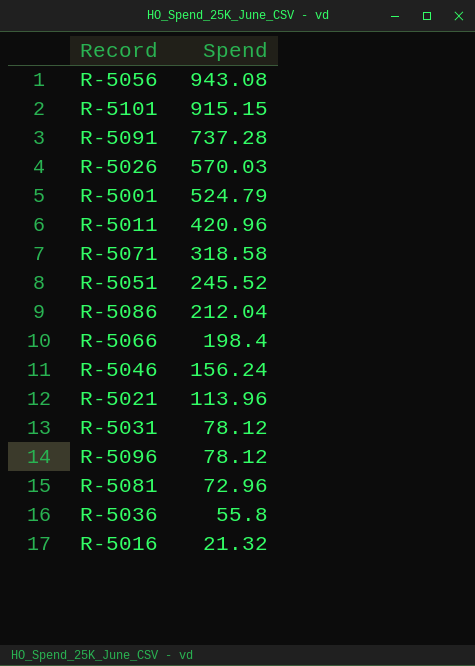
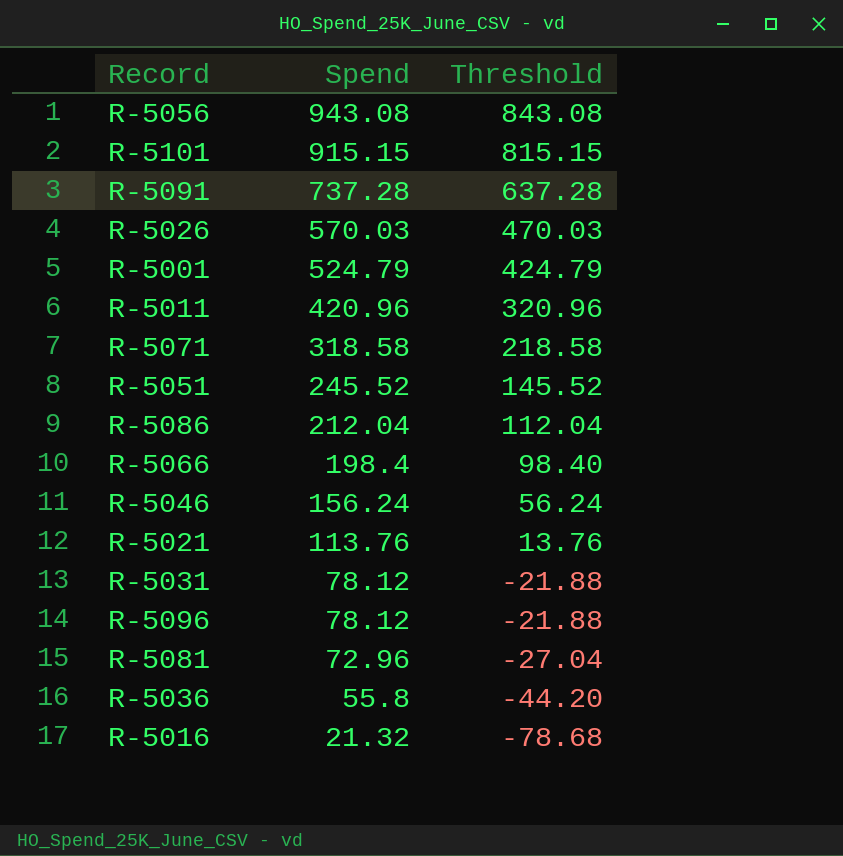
column Threshold | formula: none -> [Spend] - 100
R-5021 | Spend: 113.96 -> 113.76

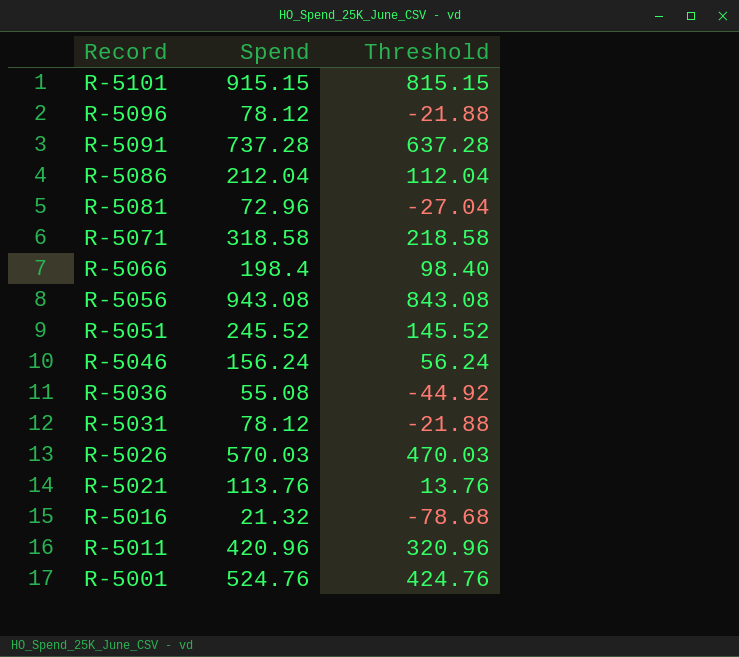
row order: Spend descending -> Record descending
R-5036 | Spend: 55.8 -> 55.08
R-5036 | Threshold: -44.20 -> -44.92
R-5001 | Spend: 524.79 -> 524.76
R-5001 | Threshold: 424.79 -> 424.76

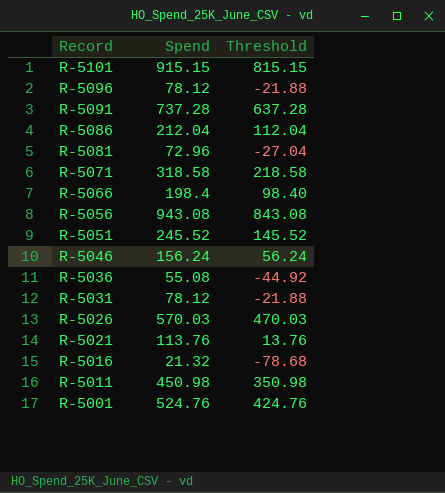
R-5011 | Spend: 420.96 -> 450.98
R-5011 | Threshold: 320.96 -> 350.98

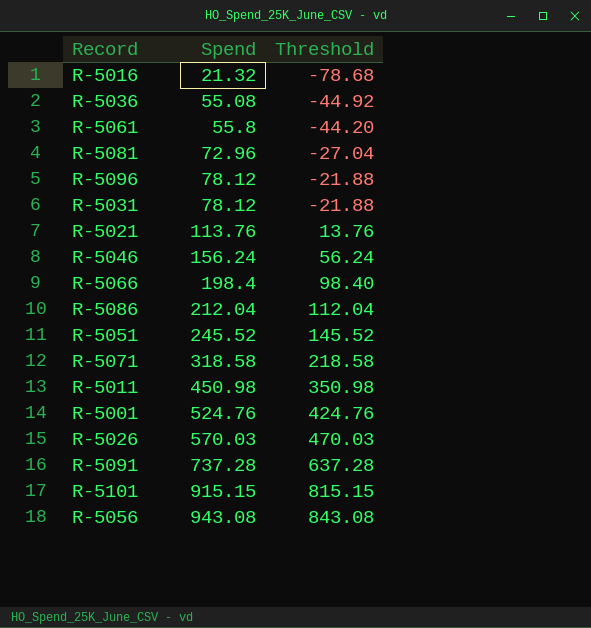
row order: Record descending -> Spend ascending
row R-5061: none -> 55.8 | -44.20

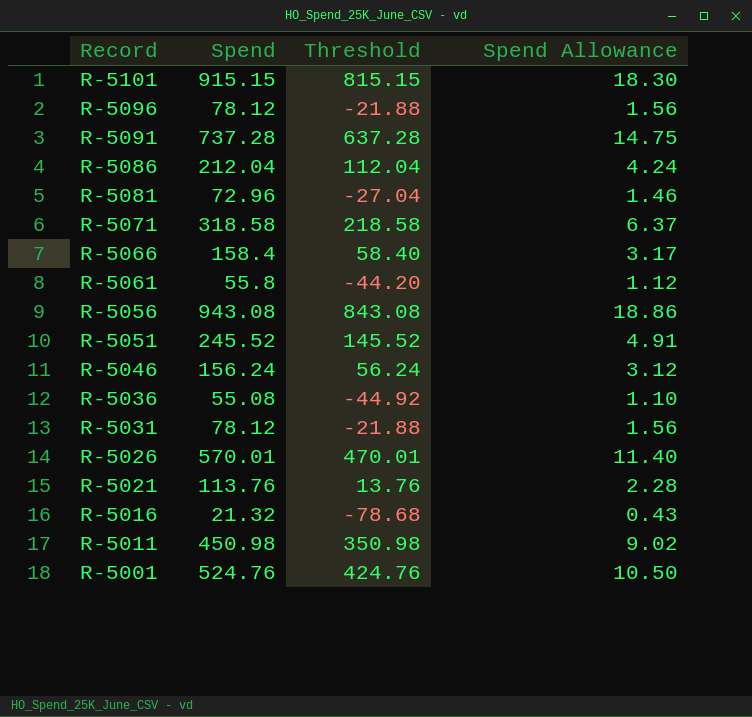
row order: Spend ascending -> Record descending
column Spend Allowance | formula: none -> [Spend] * 0.02
R-5066 | Spend: 198.4 -> 158.4
R-5066 | Threshold: 98.40 -> 58.40
R-5026 | Spend: 570.03 -> 570.01
R-5026 | Threshold: 470.03 -> 470.01

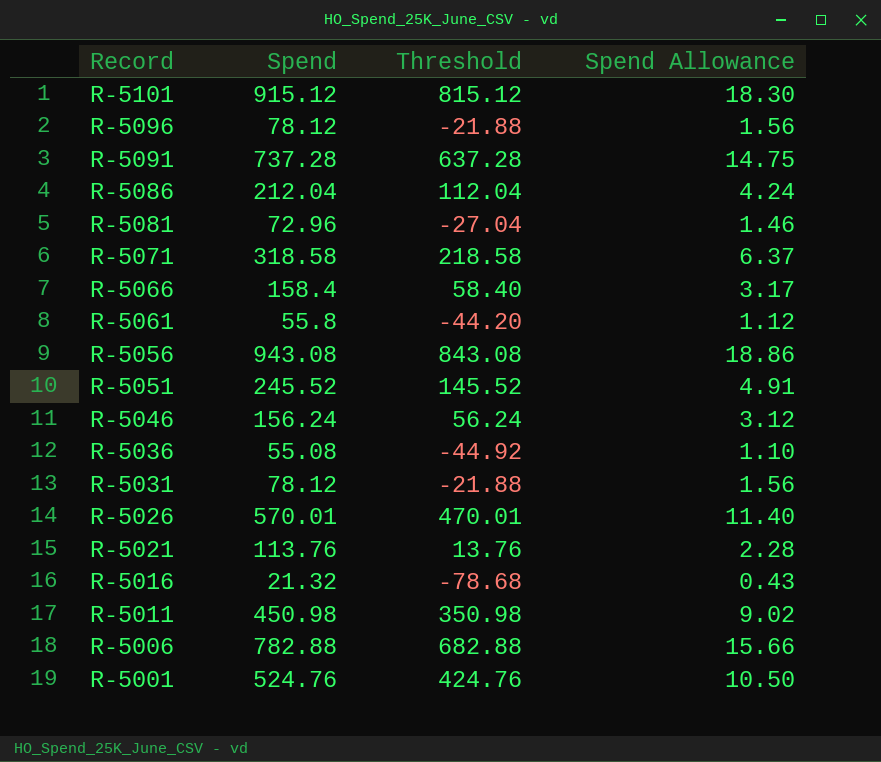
R-5101 | Spend: 915.15 -> 915.12
R-5101 | Threshold: 815.15 -> 815.12
row R-5006: none -> 782.88 | 682.88 | 15.66

